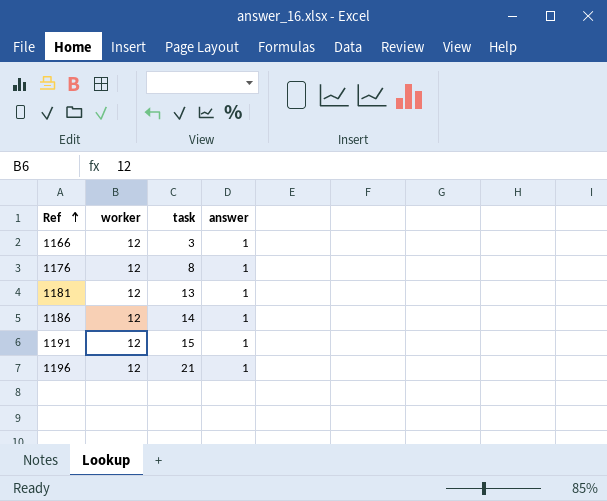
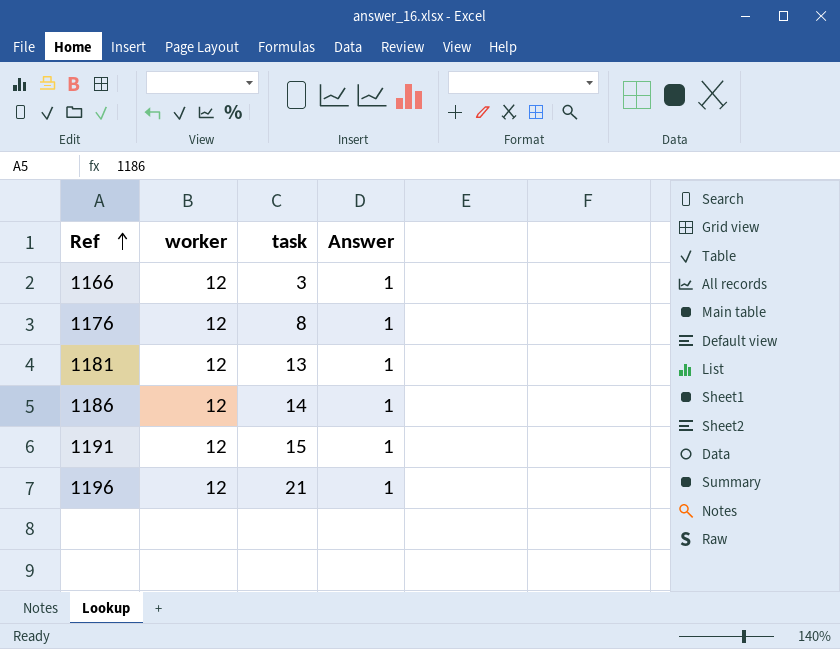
column name: answer -> Answer

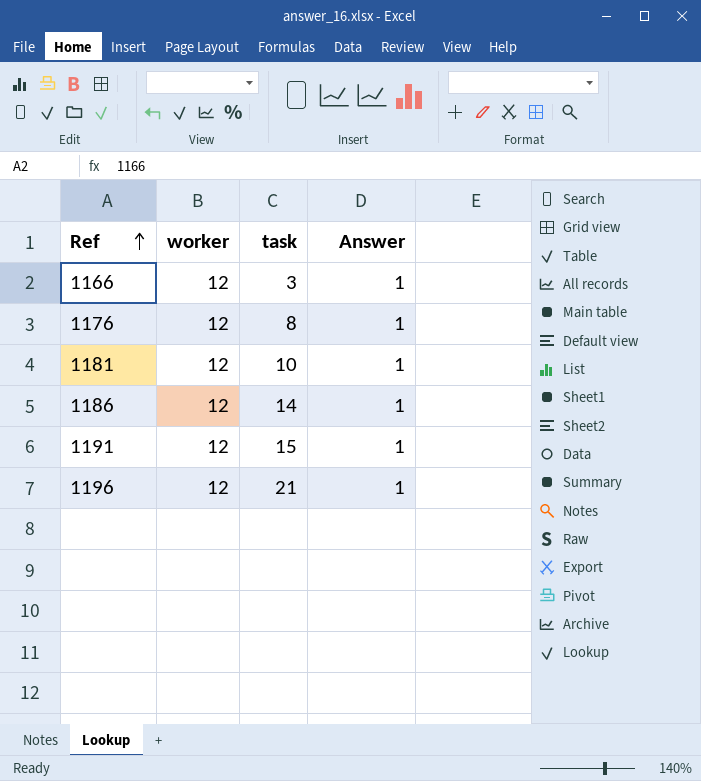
1181 | task: 13 -> 10

